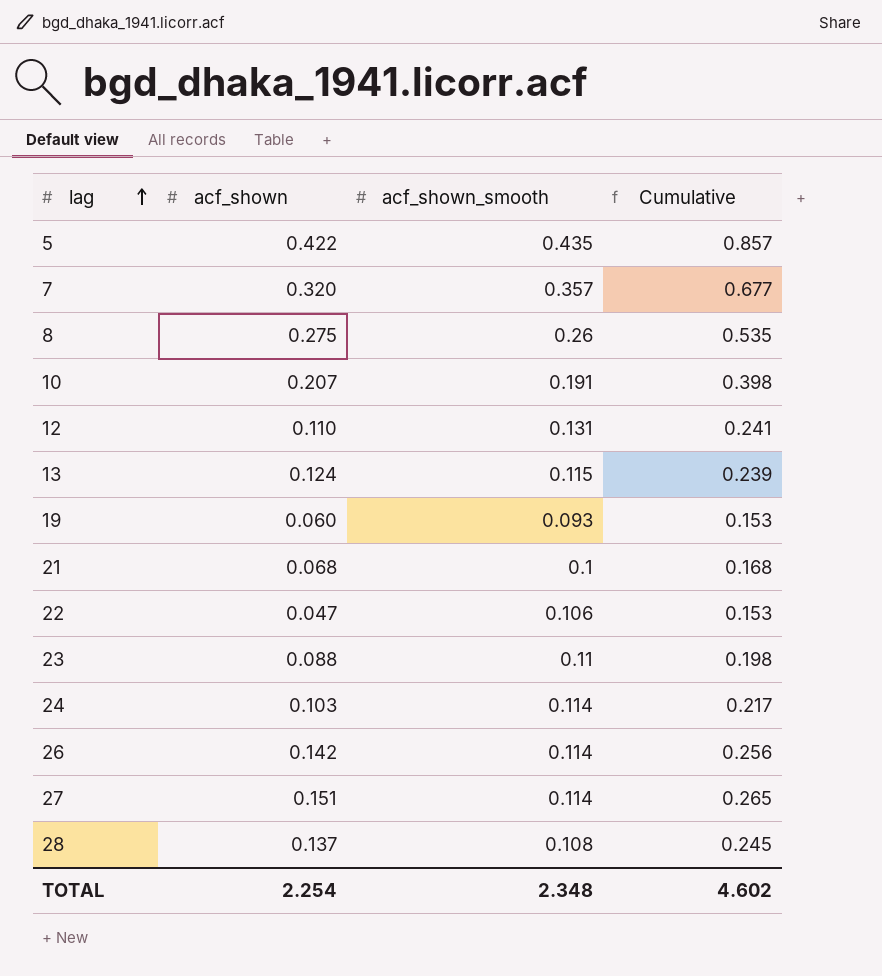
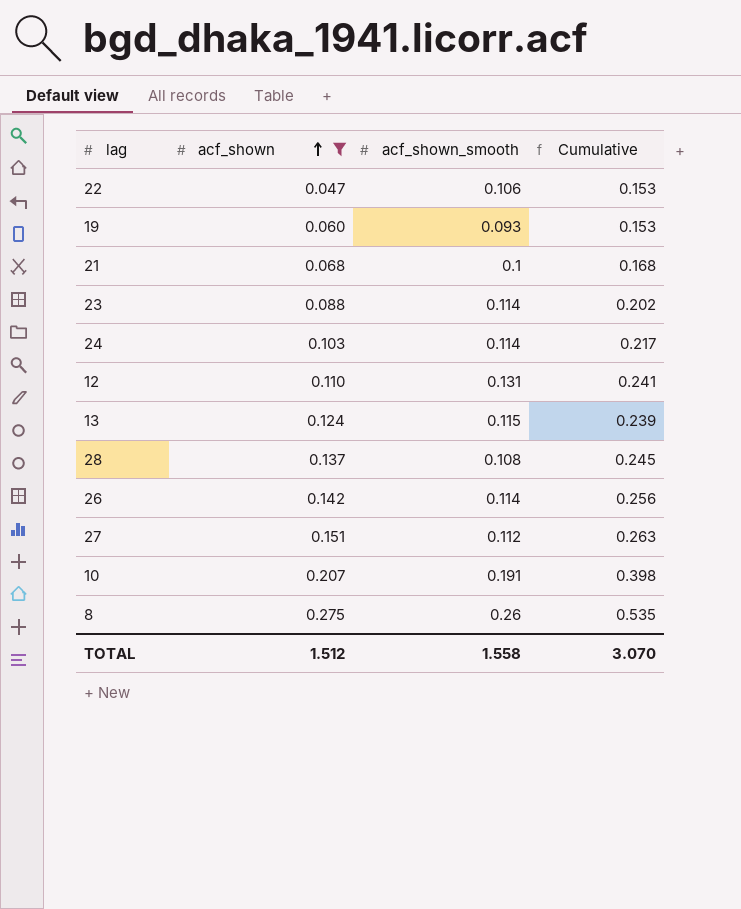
filter: none -> acf_shown <= 0.275
row order: lag ascending -> acf_shown ascending
23 | acf_shown_smooth: 0.11 -> 0.114
23 | Cumulative: 0.198 -> 0.202
27 | acf_shown_smooth: 0.114 -> 0.112
27 | Cumulative: 0.265 -> 0.263
TOTAL | acf_shown: 2.254 -> 1.512
TOTAL | acf_shown_smooth: 2.348 -> 1.558
TOTAL | Cumulative: 4.602 -> 3.070

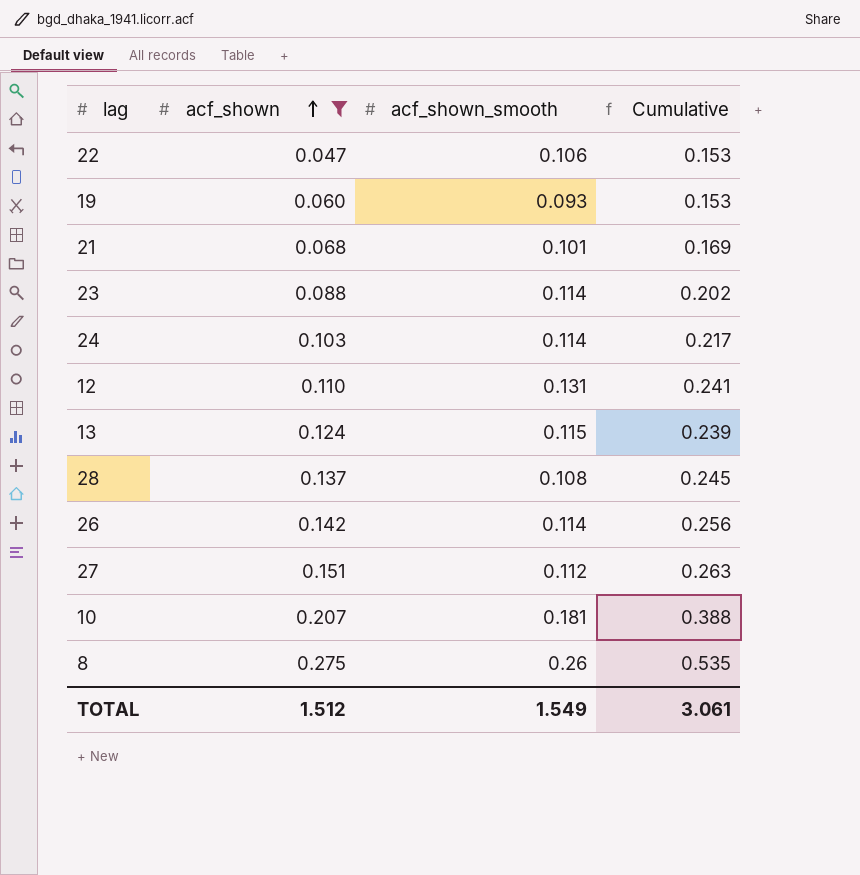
21 | acf_shown_smooth: 0.1 -> 0.101
21 | Cumulative: 0.168 -> 0.169
10 | acf_shown_smooth: 0.191 -> 0.181
10 | Cumulative: 0.398 -> 0.388
TOTAL | acf_shown_smooth: 1.558 -> 1.549
TOTAL | Cumulative: 3.070 -> 3.061

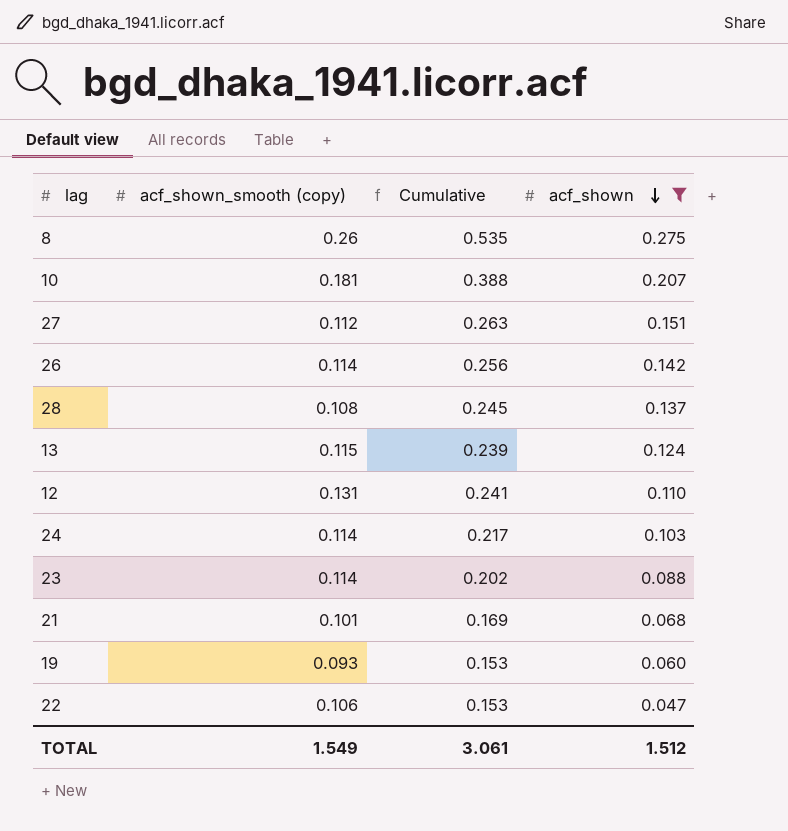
row order: acf_shown ascending -> acf_shown descending
column name: acf_shown_smooth -> acf_shown_smooth (copy)
column acf_shown | position: 2 -> 4

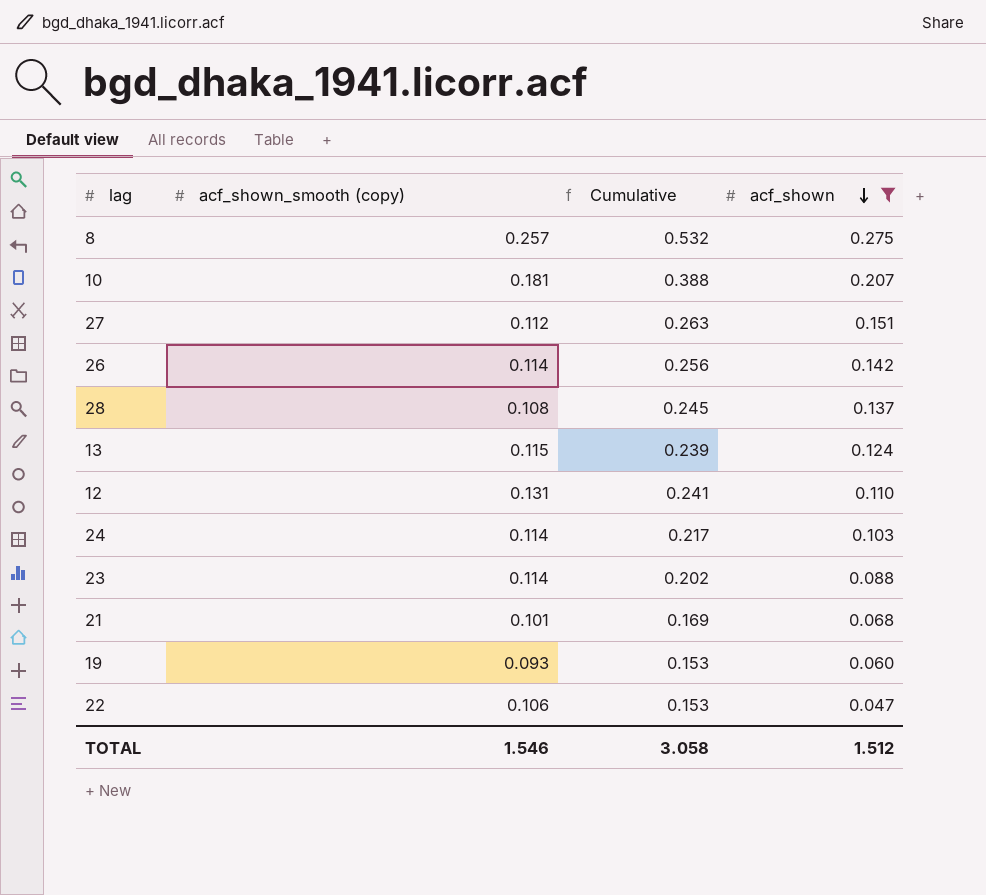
8 | acf_shown_smooth (copy): 0.26 -> 0.257
8 | Cumulative: 0.535 -> 0.532
TOTAL | acf_shown_smooth (copy): 1.549 -> 1.546
TOTAL | Cumulative: 3.061 -> 3.058

